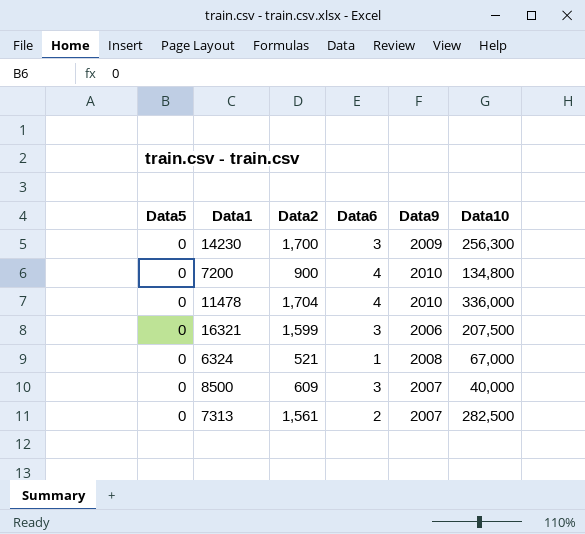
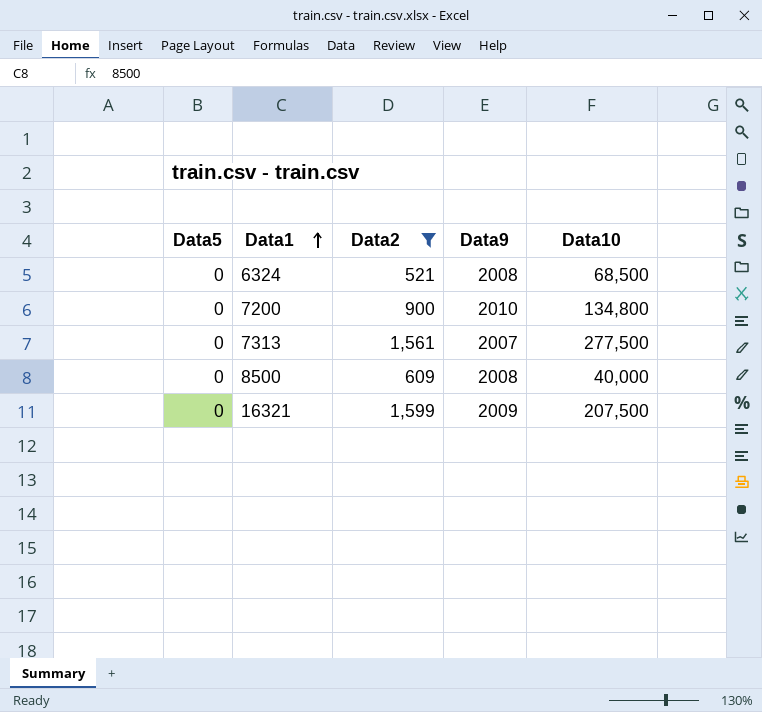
filter: none -> Data2 <= 1,599
row order: none -> Data1 ascending
column Data6 | position: 4 -> none
6324 | Data10: 67,000 -> 68,500
7313 | Data10: 282,500 -> 277,500
8500 | Data9: 2007 -> 2008
16321 | Data9: 2006 -> 2009

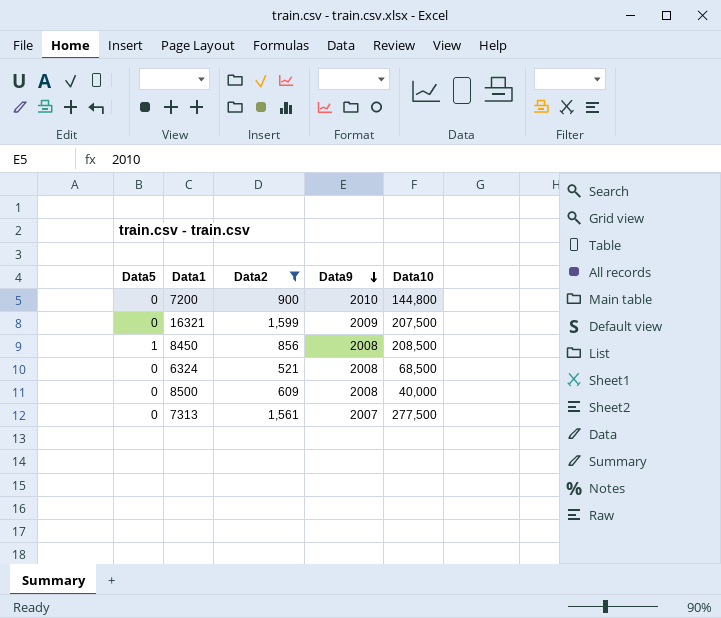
row order: Data1 ascending -> Data9 descending
7200 | Data10: 134,800 -> 144,800
row 8450: none -> 1 | 856 | 2008 | 208,500

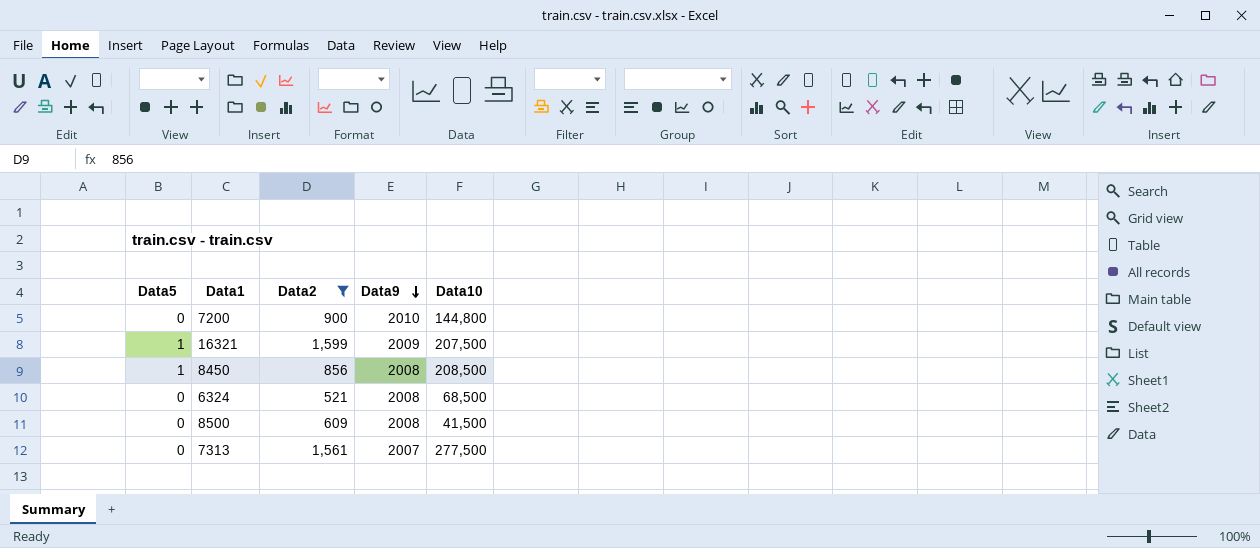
16321 | Data5: 0 -> 1
8500 | Data10: 40,000 -> 41,500

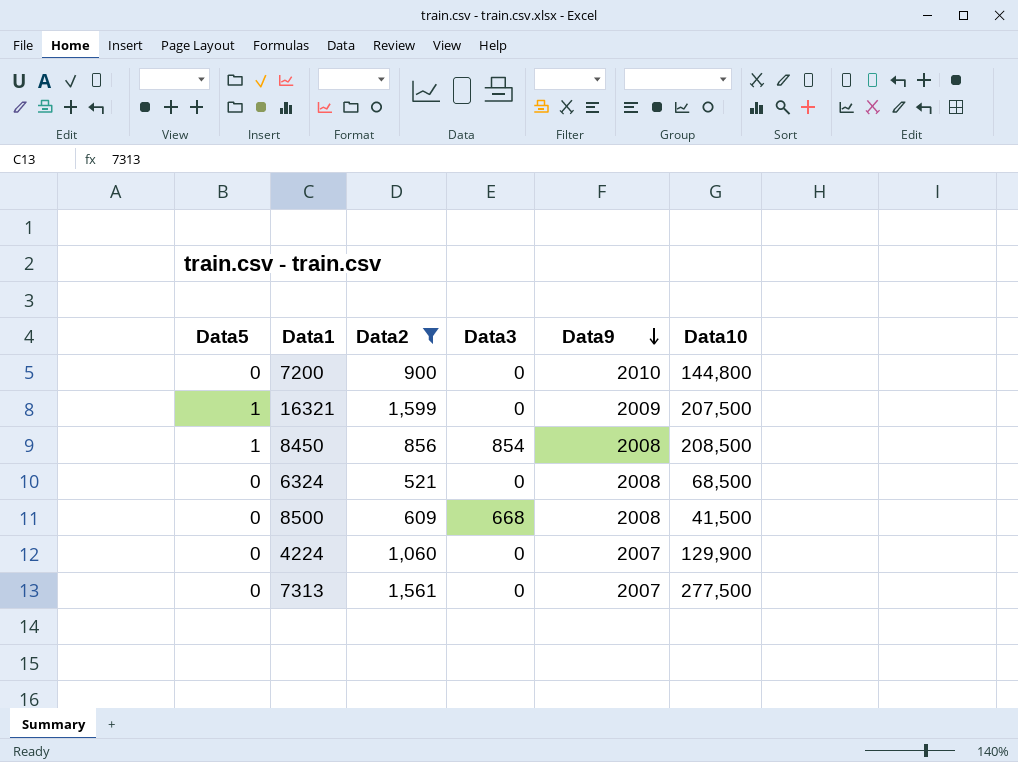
column Data3 | position: none -> 4
row 4224: none -> 0 | 1,060 | 0 | 2007 | 129,900

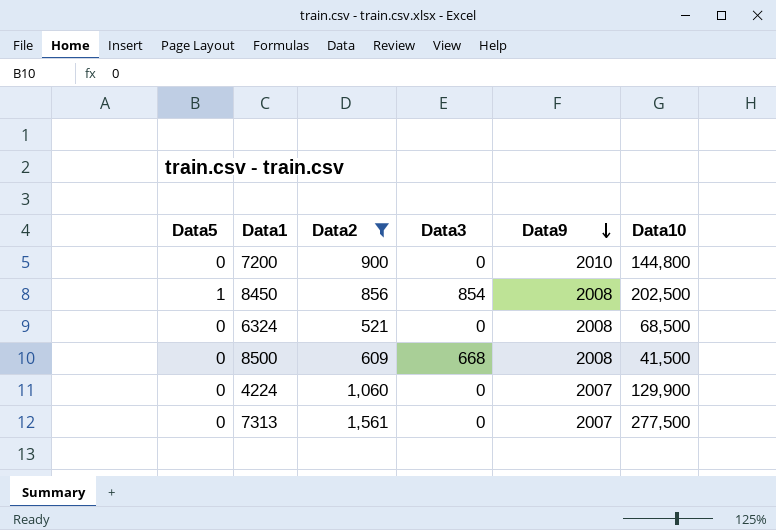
row 16321: 1 | 1,599 | 0 | 2009 | 207,500 -> none
8450 | Data10: 208,500 -> 202,500

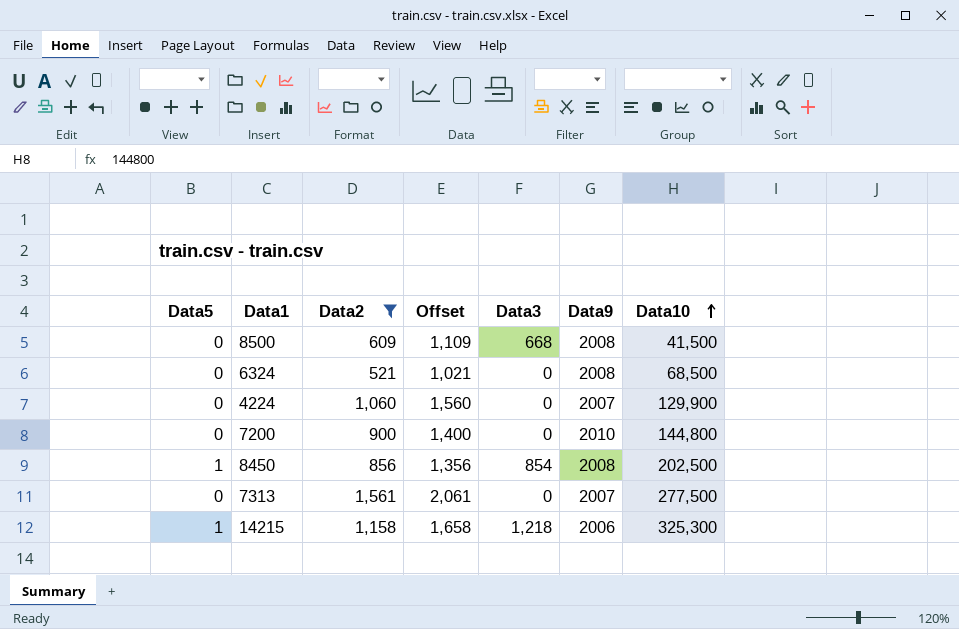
row order: Data9 descending -> Data10 ascending
column Offset | formula: none -> [Data2] + 500
row 14215: none -> 1 | 1,158 | 1,658 | 1,218 | 2006 | 325,300

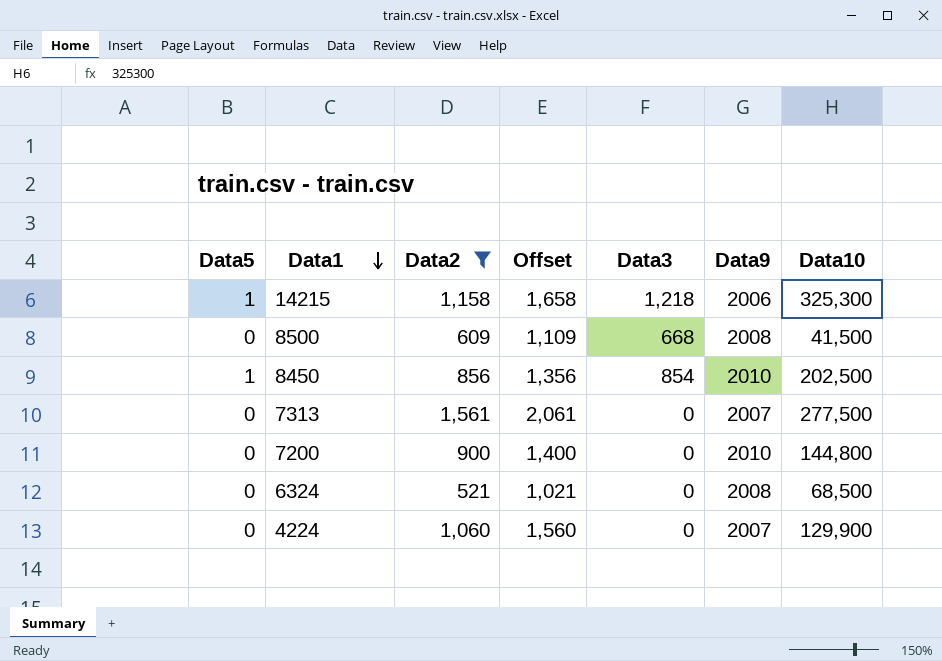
row order: Data10 ascending -> Data1 descending
8450 | Data9: 2008 -> 2010

